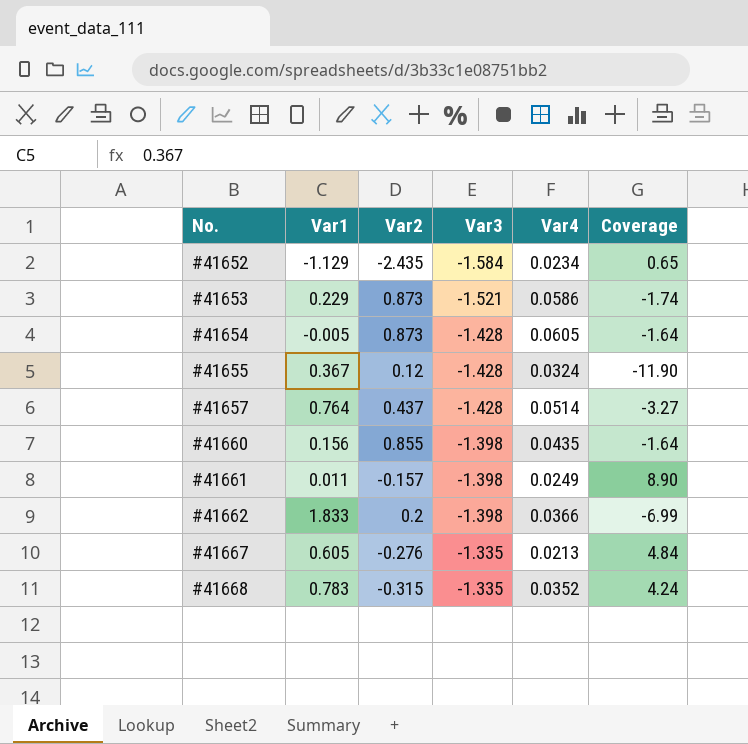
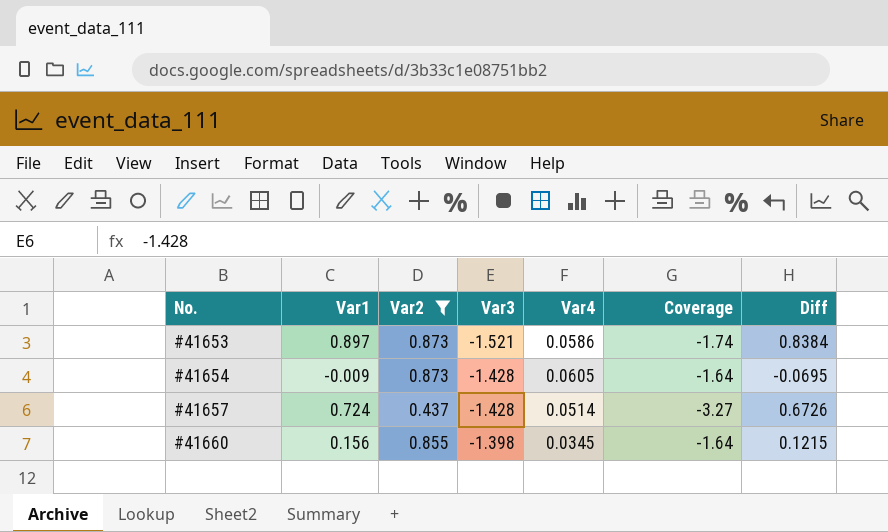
filter: none -> Var2 >= 0.437
column Diff | formula: none -> [Var1] - [Var4]
#41653 | Var1: 0.229 -> 0.897
#41654 | Var1: -0.005 -> -0.009
#41657 | Var1: 0.764 -> 0.724
#41660 | Var4: 0.0435 -> 0.0345

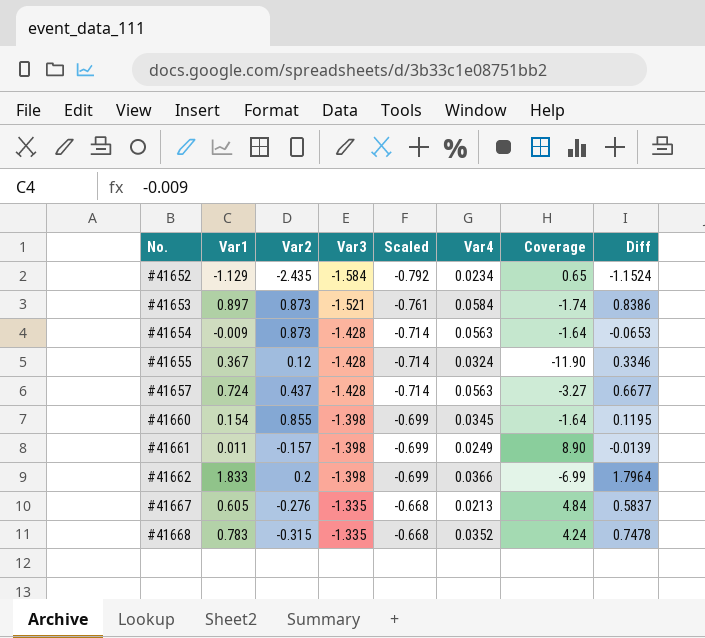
filter: Var2 >= 0.437 -> none
column Scaled | formula: none -> [Var3] * 0.5
#41653 | Var4: 0.0586 -> 0.0584
#41653 | Diff: 0.8384 -> 0.8386
#41654 | Var4: 0.0605 -> 0.0563
#41654 | Diff: -0.0695 -> -0.0653
#41657 | Var4: 0.0514 -> 0.0563
#41657 | Diff: 0.6726 -> 0.6677
#41660 | Var1: 0.156 -> 0.154
#41660 | Diff: 0.1215 -> 0.1195

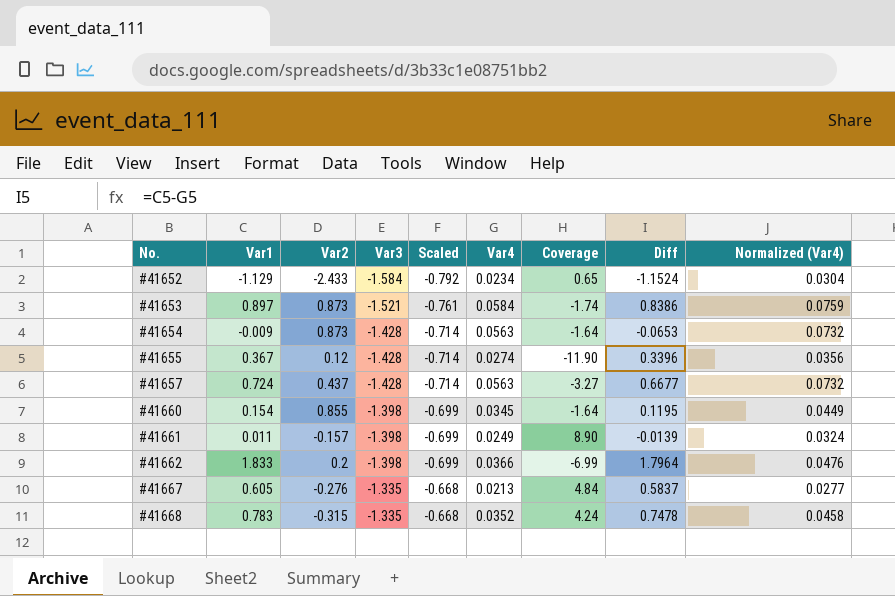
column Normalized (Var4) | formula: none -> [Var4] * 1.3
#41652 | Var2: -2.435 -> -2.433
#41655 | Var4: 0.0324 -> 0.0274
#41655 | Diff: 0.3346 -> 0.3396

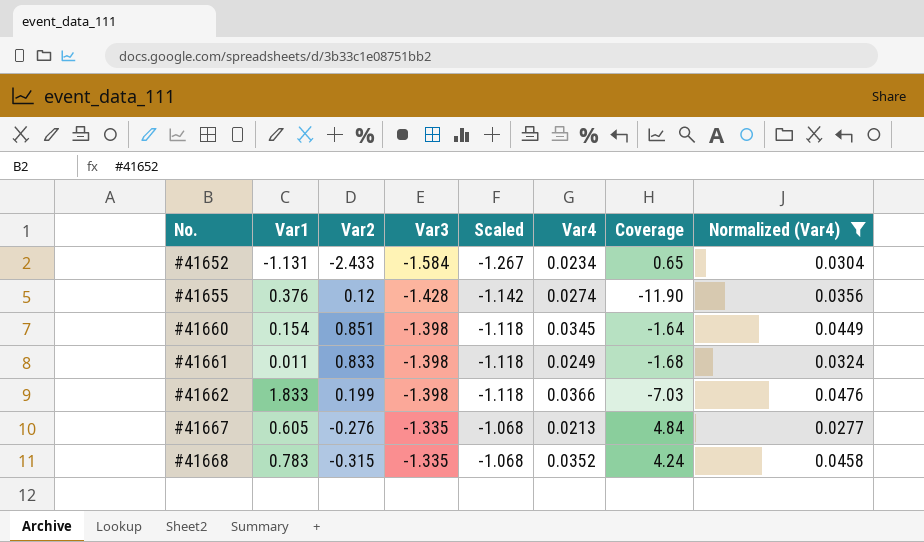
filter: none -> Normalized (Var4) <= 0.0476
column Diff | formula: [Var1] - [Var4] -> none
column Scaled | formula: [Var3] * 0.5 -> [Var3] * 0.8
#41652 | Var1: -1.129 -> -1.131
#41655 | Var1: 0.367 -> 0.376
#41660 | Var2: 0.855 -> 0.851
#41661 | Var2: -0.157 -> 0.833
#41661 | Coverage: 8.90 -> -1.68
#41662 | Var2: 0.2 -> 0.199
#41662 | Coverage: -6.99 -> -7.03

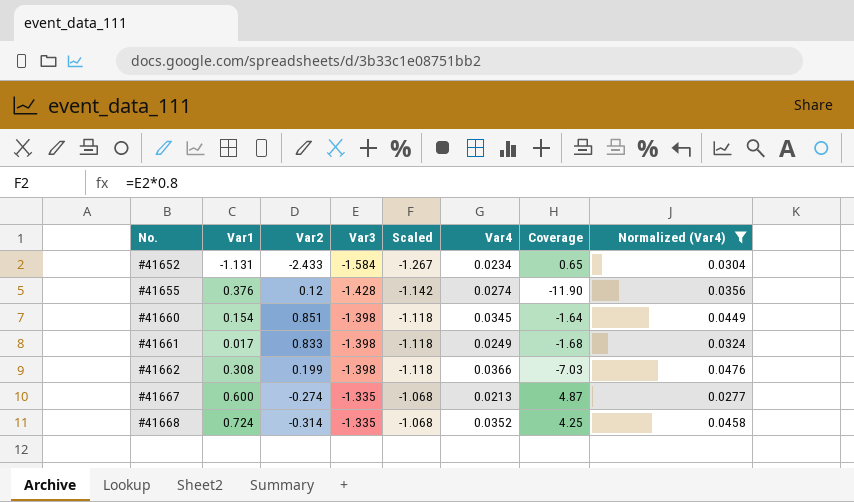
#41661 | Var1: 0.011 -> 0.017
#41662 | Var1: 1.833 -> 0.308
#41667 | Var1: 0.605 -> 0.600
#41667 | Var2: -0.276 -> -0.274
#41667 | Coverage: 4.84 -> 4.87
#41668 | Var1: 0.783 -> 0.724
#41668 | Var2: -0.315 -> -0.314
#41668 | Coverage: 4.24 -> 4.25

